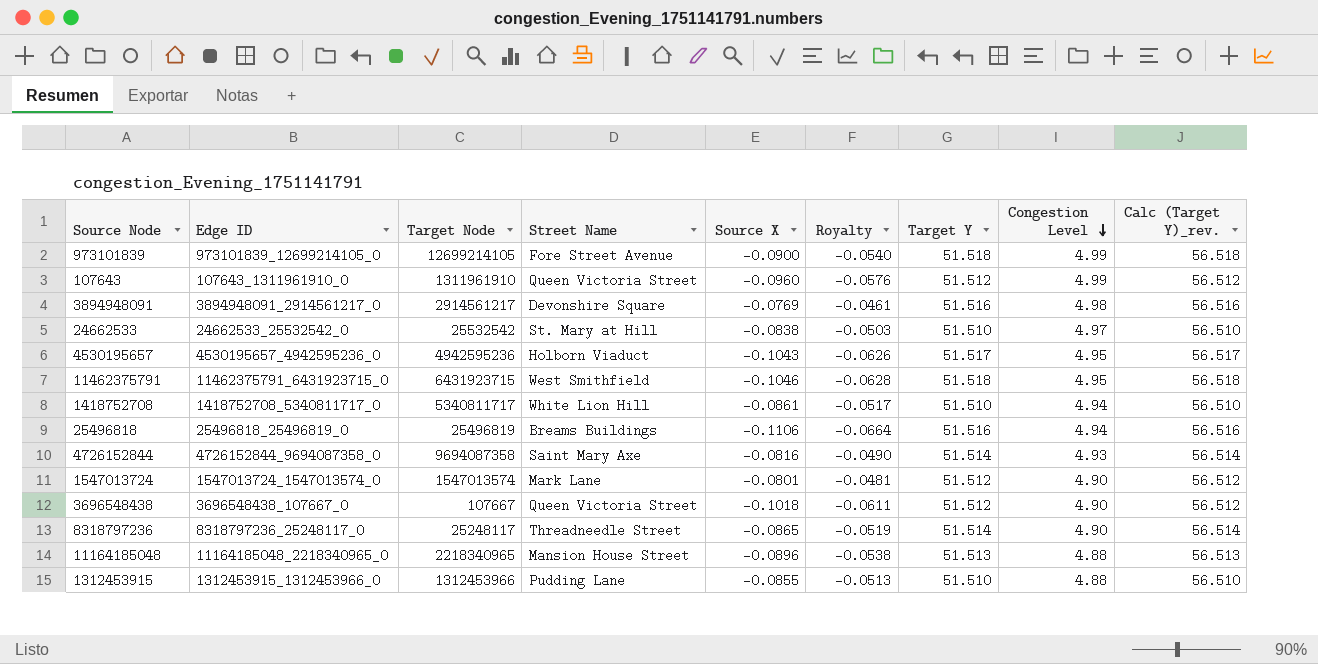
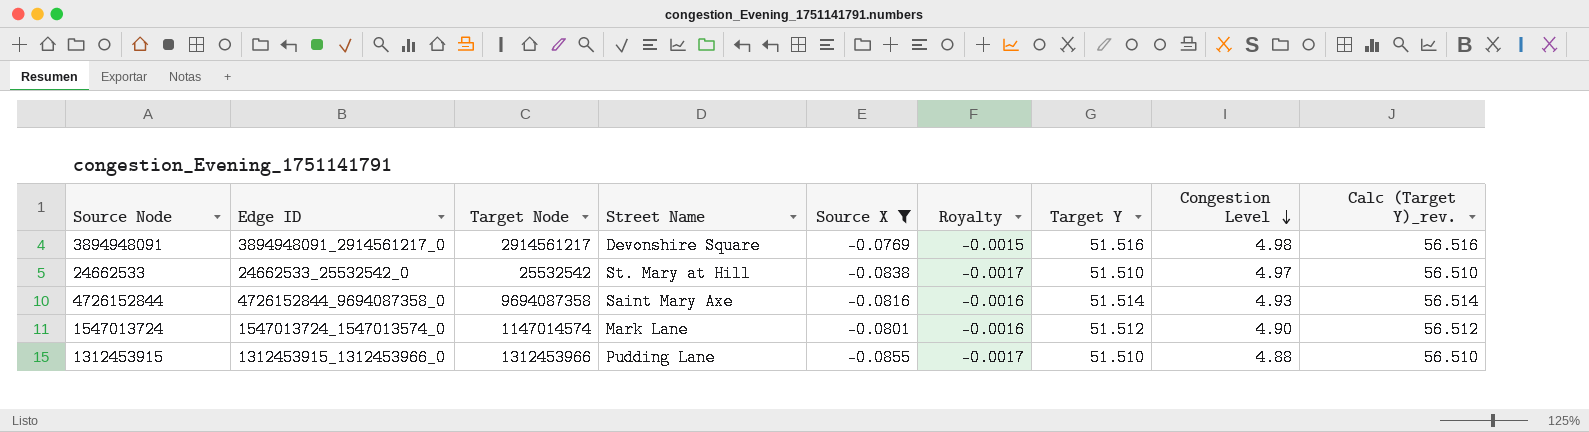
filter: none -> Source X >= -0.0855
column Royalty | formula: [Source X] * 0.6 -> [Source X] * 0.02
1547013724 | Target Node: 1547013574 -> 1147014574

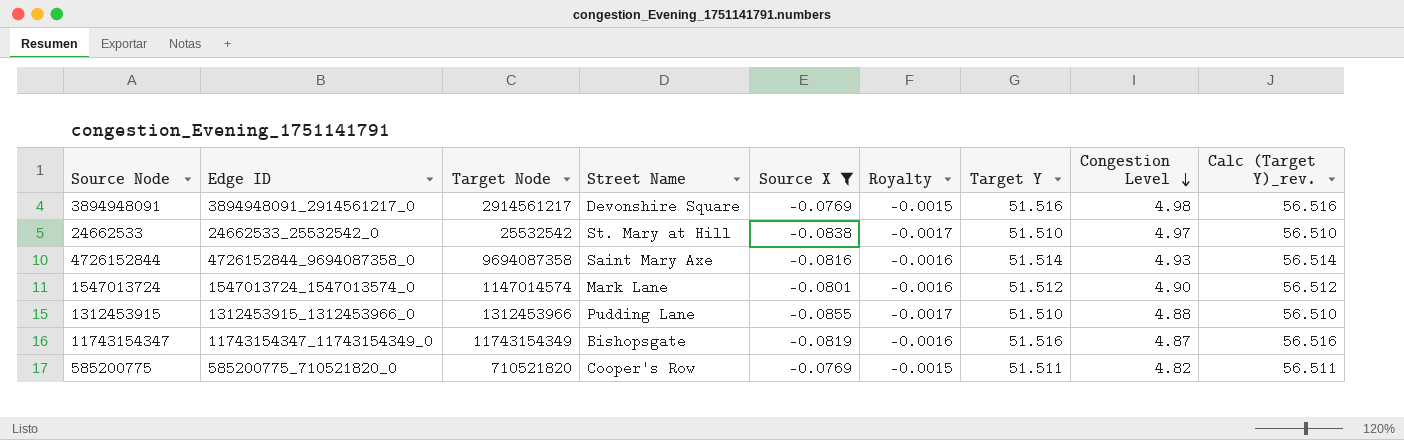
row 11743154347: none -> 11743154347_11743154349_0 | 11743154349 | Bishopsgate | -0.0819 | -0.0016 | 51.516 | 4.87 | 56.516
row 585200775: none -> 585200775_710521820_0 | 710521820 | Cooper's Row | -0.0769 | -0.0015 | 51.511 | 4.82 | 56.511

